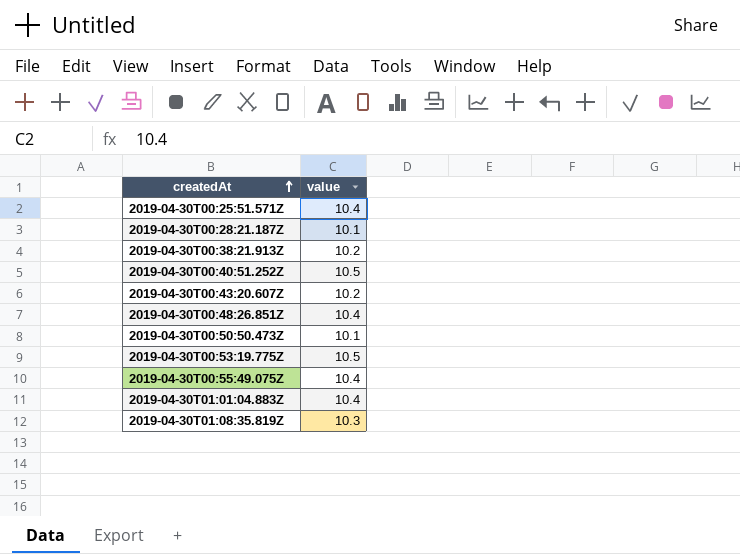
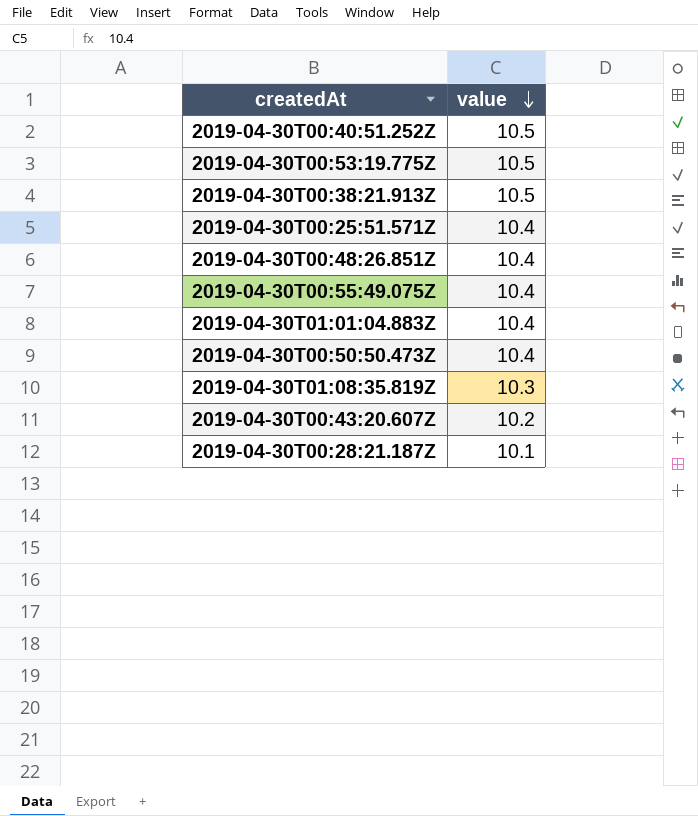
row order: createdAt ascending -> value descending
2019-04-30T00:38:21.913Z | value: 10.2 -> 10.5
2019-04-30T00:50:50.473Z | value: 10.1 -> 10.4

